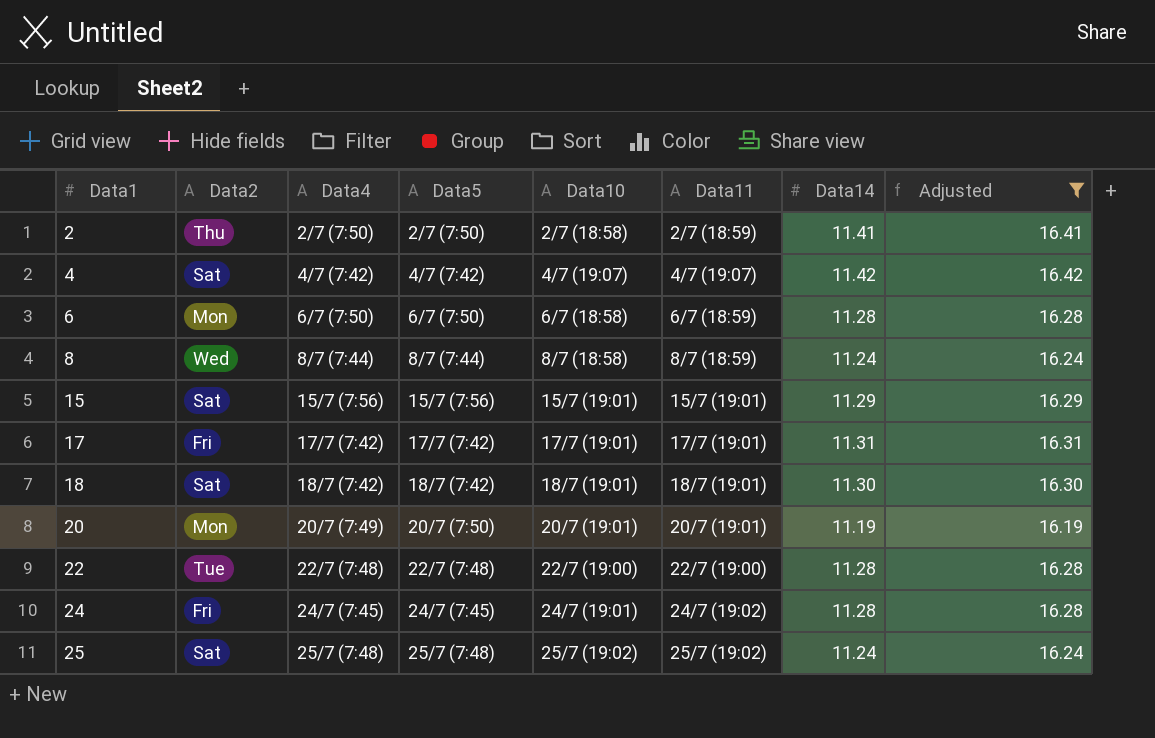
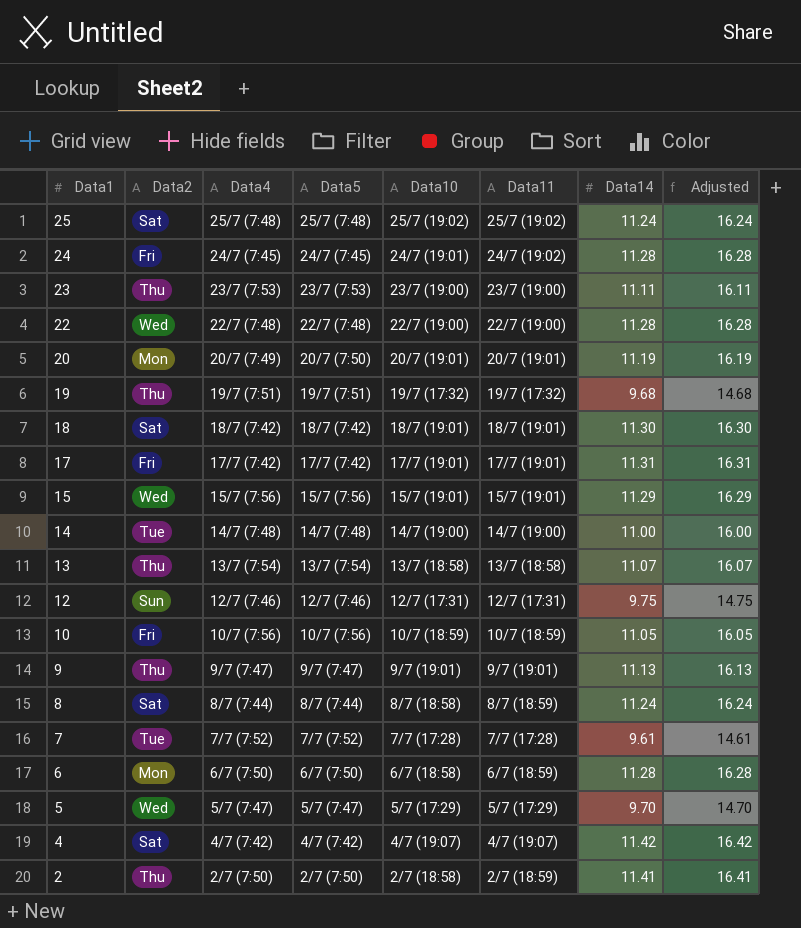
filter: Adjusted >= 16.19 -> none
row order: Data1 ascending -> Data1 descending
22 | Data2: Tue -> Wed
15 | Data2: Sat -> Wed
8 | Data2: Wed -> Sat

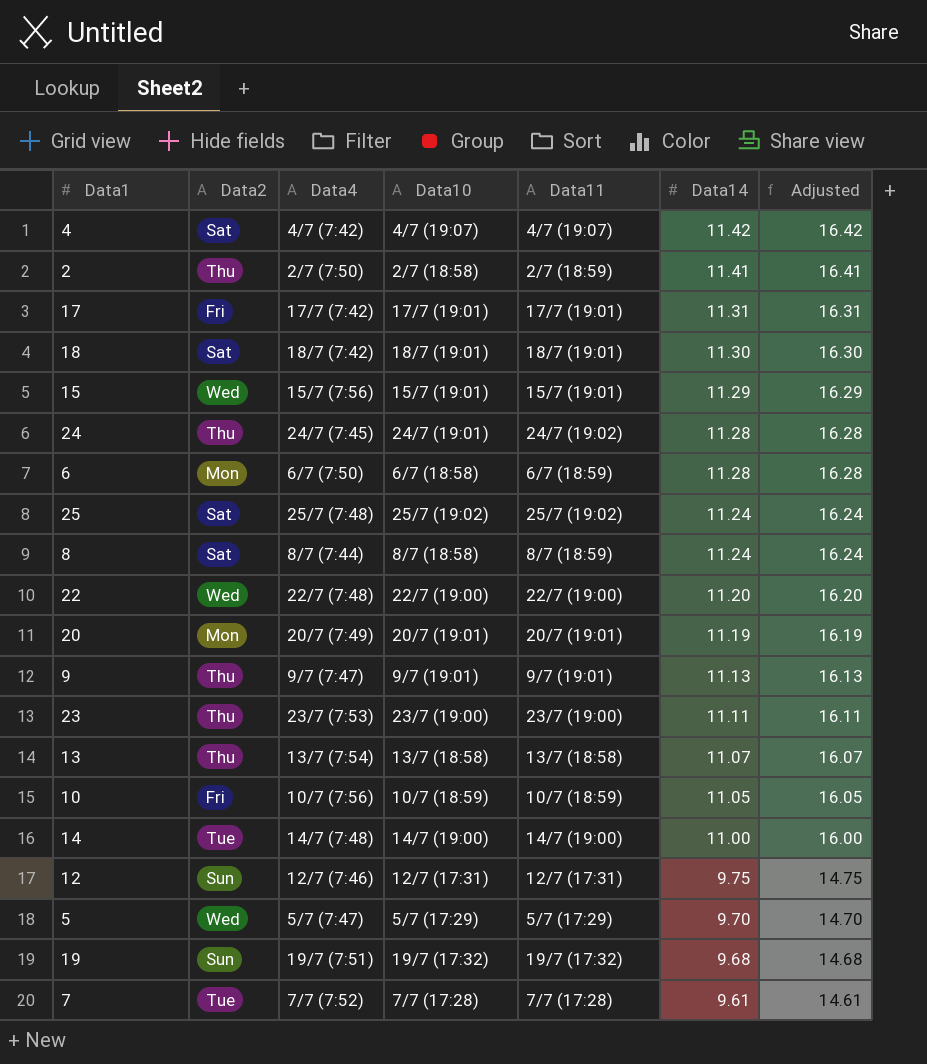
row order: Data1 descending -> Data14 descending
column Data5 | position: 4 -> none
24 | Data2: Fri -> Thu
22 | Data14: 11.28 -> 11.20
22 | Adjusted: 16.28 -> 16.20
19 | Data2: Thu -> Sun

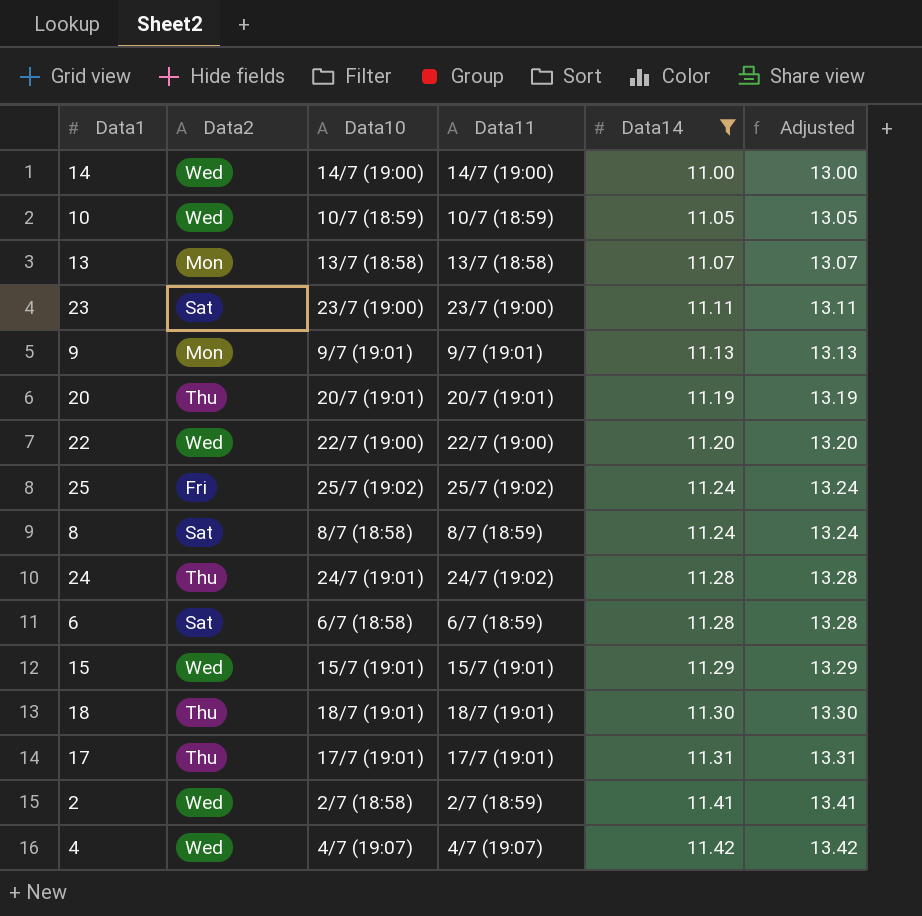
filter: none -> Data14 >= 11.00
row order: Data14 descending -> Data14 ascending
column Data4 | position: 3 -> none
column Adjusted | formula: [Data14] + 5 -> [Data14] + 2
14 | Data2: Tue -> Wed
10 | Data2: Fri -> Wed
13 | Data2: Thu -> Mon
23 | Data2: Thu -> Sat
9 | Data2: Thu -> Mon
20 | Data2: Mon -> Thu
25 | Data2: Sat -> Fri
6 | Data2: Mon -> Sat
18 | Data2: Sat -> Thu
17 | Data2: Fri -> Thu
2 | Data2: Thu -> Wed
4 | Data2: Sat -> Wed

